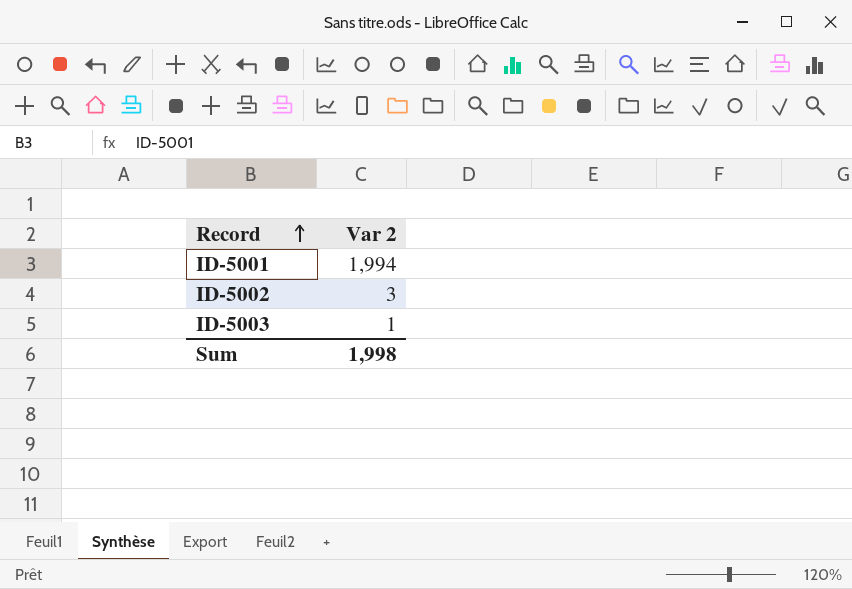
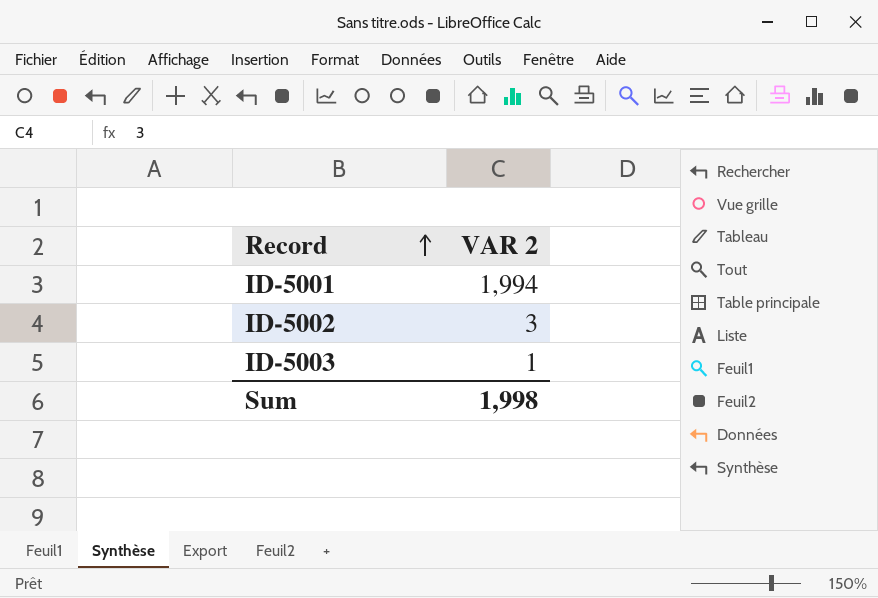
column name: Var 2 -> VAR 2

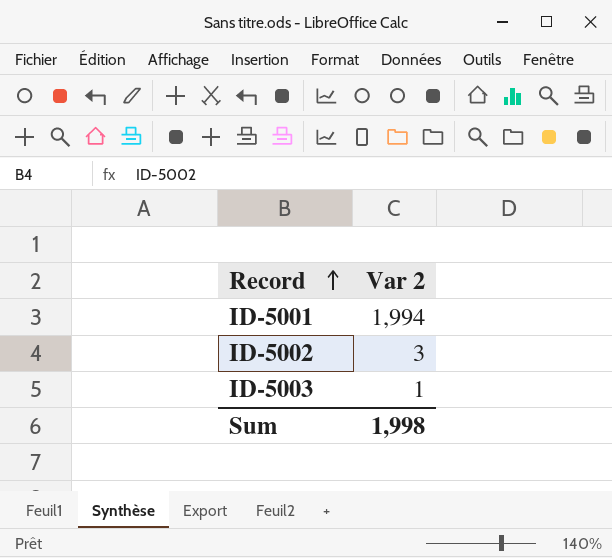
column name: VAR 2 -> Var 2

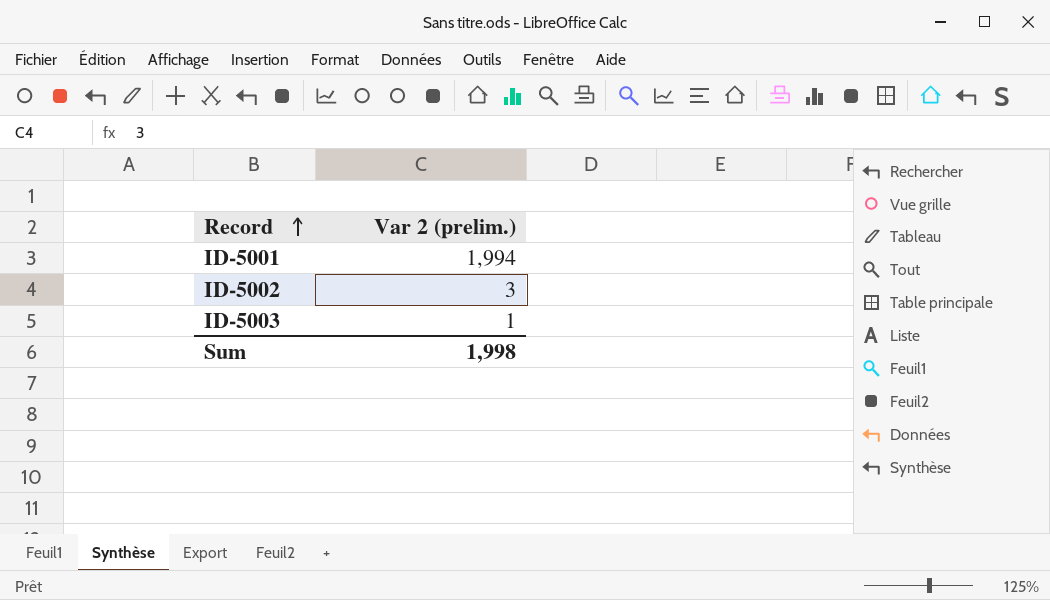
column name: Var 2 -> Var 2 (prelim.)

